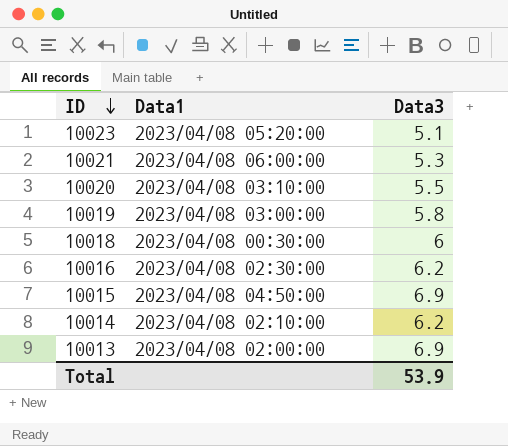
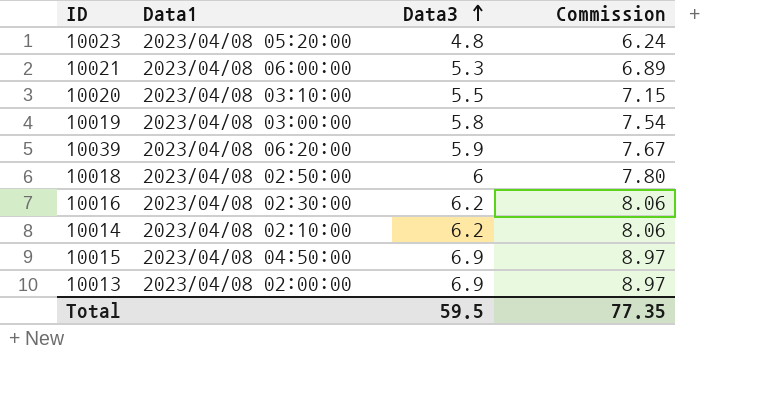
row order: ID descending -> Data3 ascending
column Commission | formula: none -> [Data3] * 1.3
10023 | Data3: 5.1 -> 4.8
row 10039: none -> 2023/04/08 06:20:00 | 5.9 | 7.67
10018 | Data1: 2023/04/08 00:30:00 -> 2023/04/08 02:50:00
Total | Data3: 53.9 -> 59.5

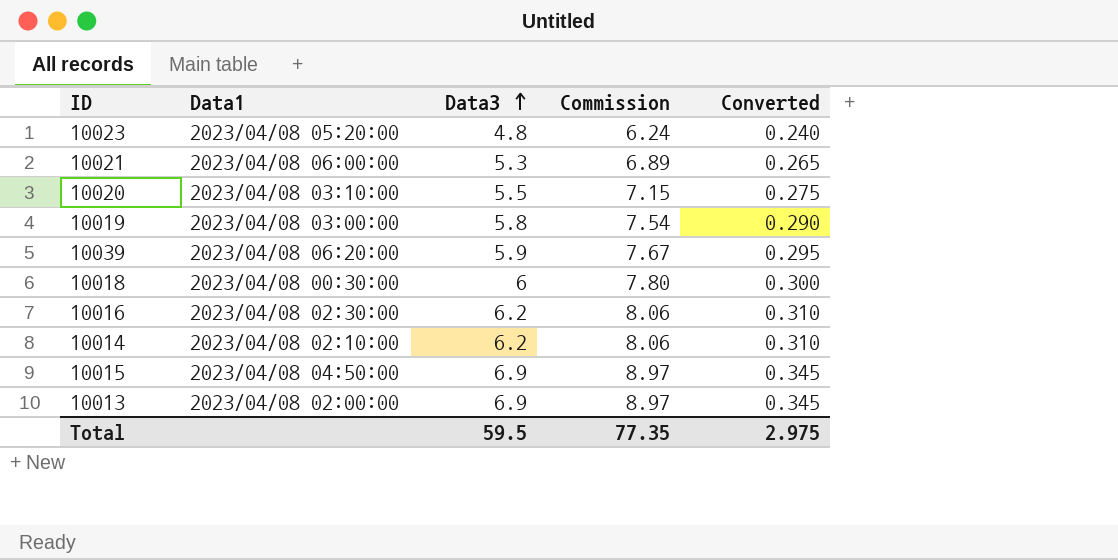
column Converted | formula: none -> [Data3] * 0.05
10018 | Data1: 2023/04/08 02:50:00 -> 2023/04/08 00:30:00

